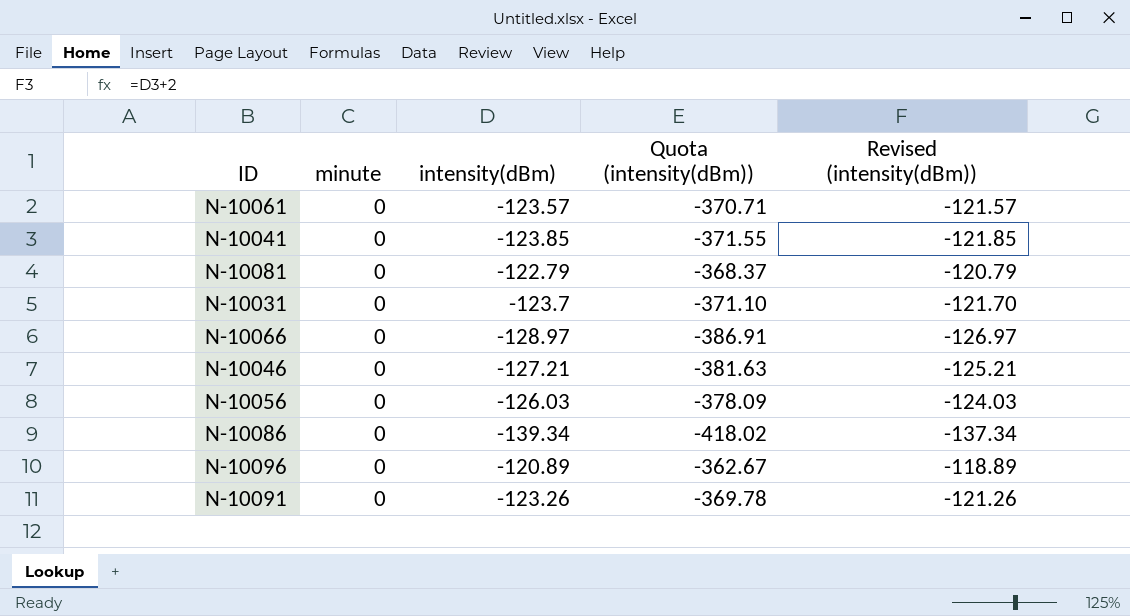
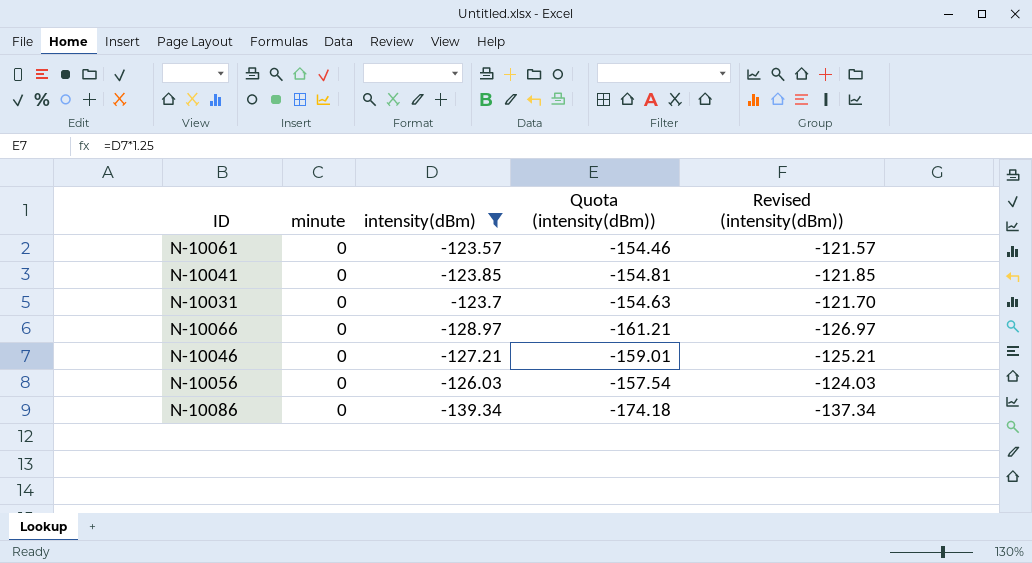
filter: none -> intensity(dBm) <= -123.57
column Quota (intensity(dBm)) | formula: [intensity(dBm)] * 3 -> [intensity(dBm)] * 1.25

